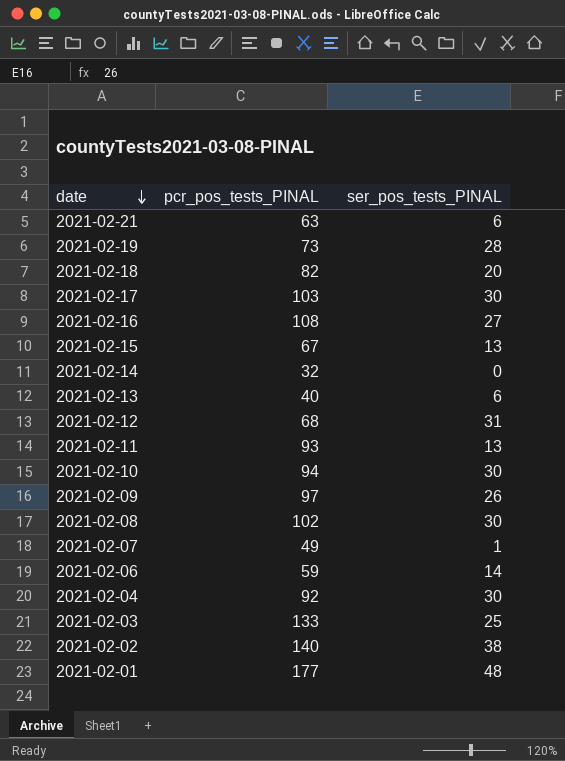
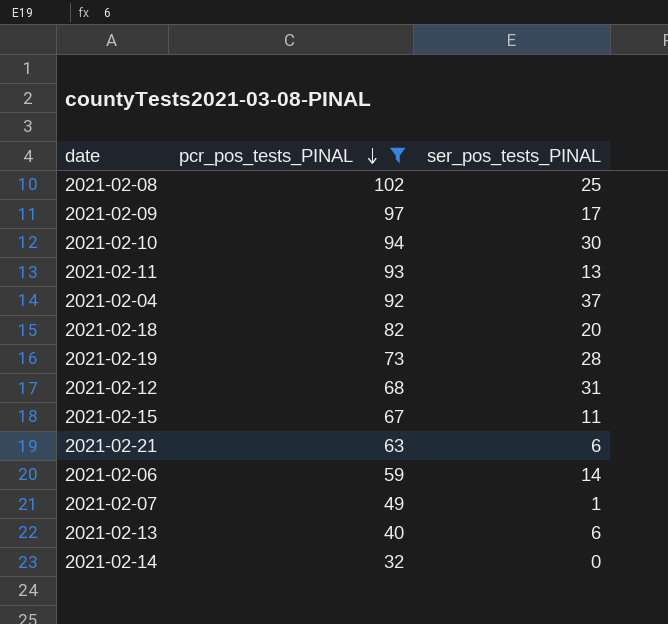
filter: none -> pcr_pos_tests_PINAL <= 102
row order: date descending -> pcr_pos_tests_PINAL descending
2021-02-08 | ser_pos_tests_PINAL: 30 -> 25
2021-02-09 | ser_pos_tests_PINAL: 26 -> 17
2021-02-04 | ser_pos_tests_PINAL: 30 -> 37
2021-02-15 | ser_pos_tests_PINAL: 13 -> 11

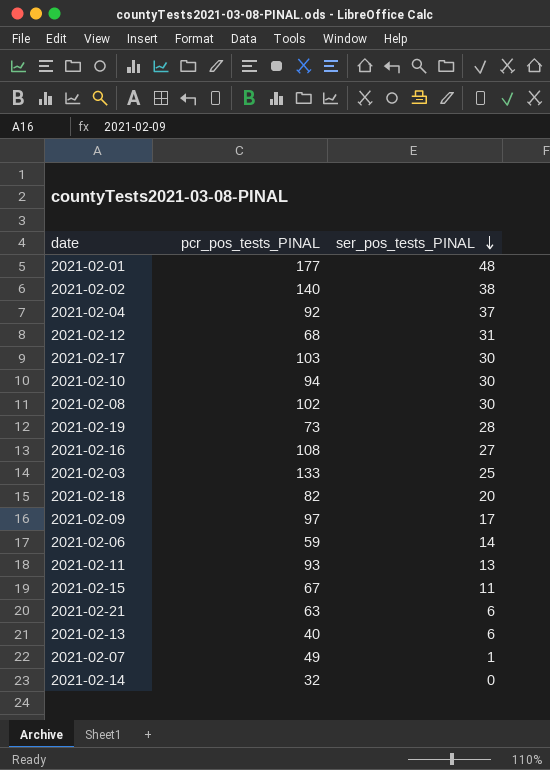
filter: pcr_pos_tests_PINAL <= 102 -> none
row order: pcr_pos_tests_PINAL descending -> ser_pos_tests_PINAL descending
2021-02-08 | ser_pos_tests_PINAL: 25 -> 30

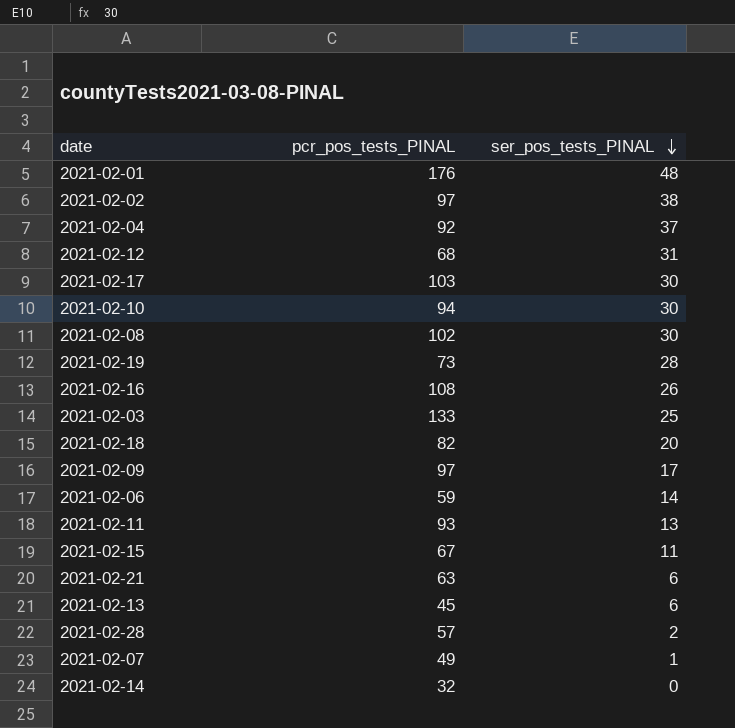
2021-02-01 | pcr_pos_tests_PINAL: 177 -> 176
2021-02-02 | pcr_pos_tests_PINAL: 140 -> 97
2021-02-16 | ser_pos_tests_PINAL: 27 -> 26
2021-02-13 | pcr_pos_tests_PINAL: 40 -> 45
row 2021-02-28: none -> 57 | 2

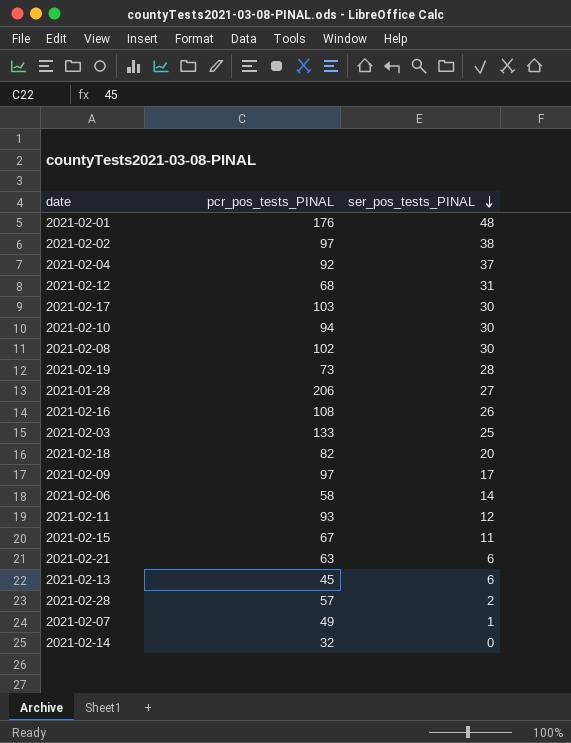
row 2021-01-28: none -> 206 | 27
2021-02-06 | pcr_pos_tests_PINAL: 59 -> 58
2021-02-11 | ser_pos_tests_PINAL: 13 -> 12

